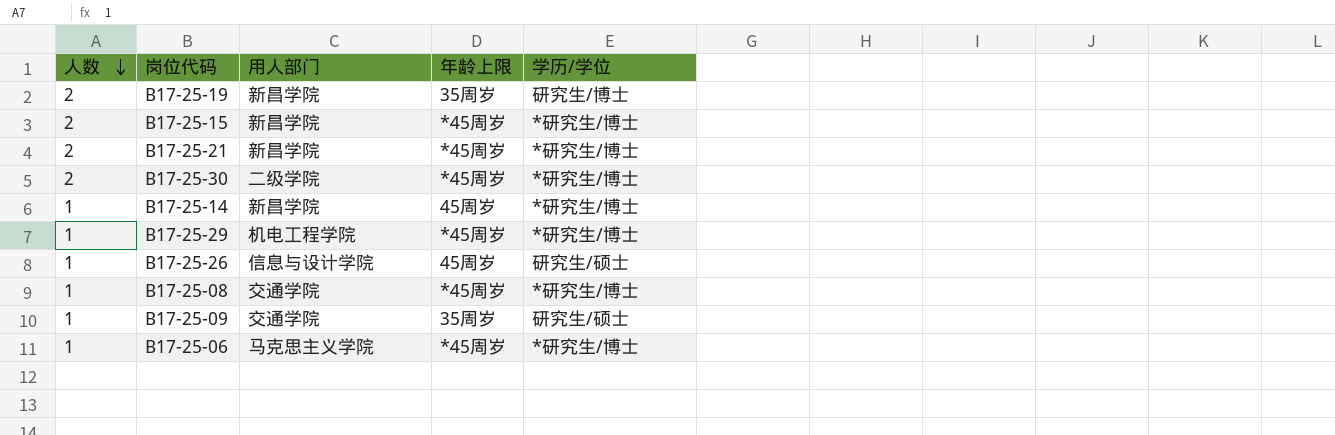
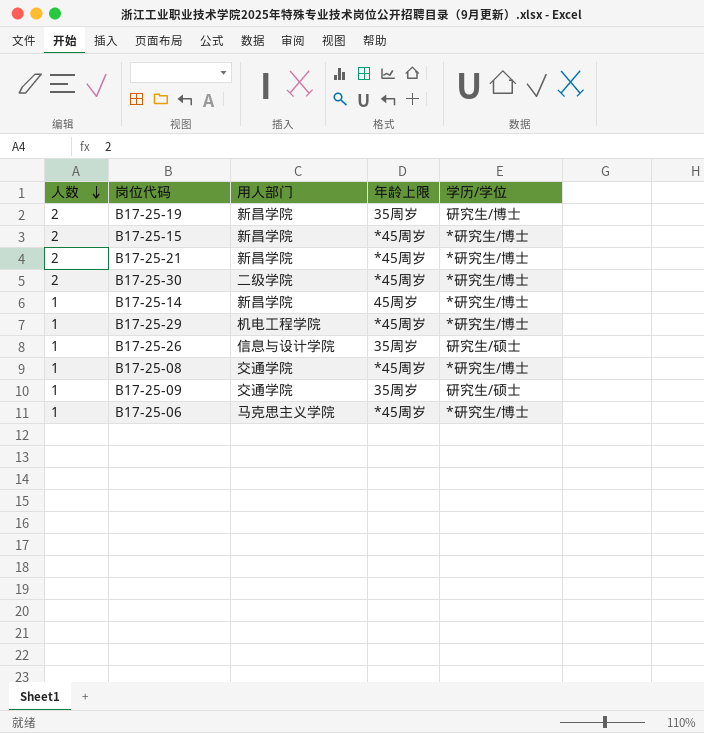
B17-25-26 | 年龄上限: 45周岁 -> 35周岁

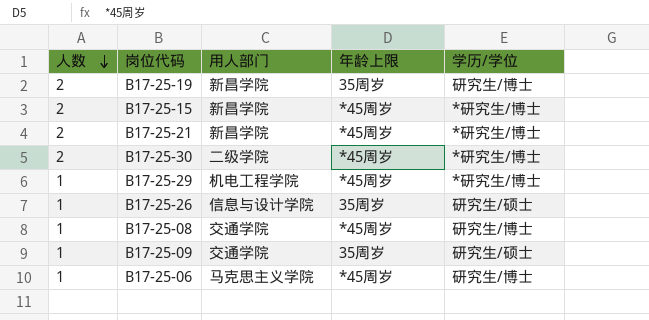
row B17-25-14: 1 | 新昌学院 | 45周岁 | *研究生/博士 -> none
B17-25-08 | 学历/学位: *研究生/博士 -> 研究生/博士
B17-25-06 | 学历/学位: *研究生/博士 -> 研究生/博士

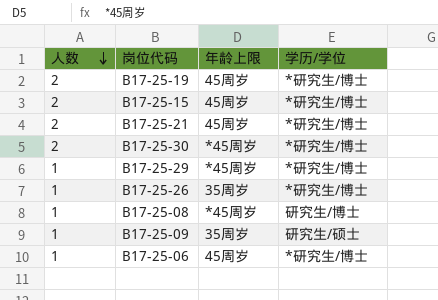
column 用人部门 | position: 3 -> none
B17-25-19 | 年龄上限: 35周岁 -> 45周岁
B17-25-19 | 学历/学位: 研究生/博士 -> *研究生/博士
B17-25-15 | 年龄上限: *45周岁 -> 45周岁
B17-25-21 | 年龄上限: *45周岁 -> 45周岁
B17-25-26 | 学历/学位: 研究生/硕士 -> *研究生/博士
B17-25-06 | 年龄上限: *45周岁 -> 45周岁
B17-25-06 | 学历/学位: 研究生/博士 -> *研究生/博士

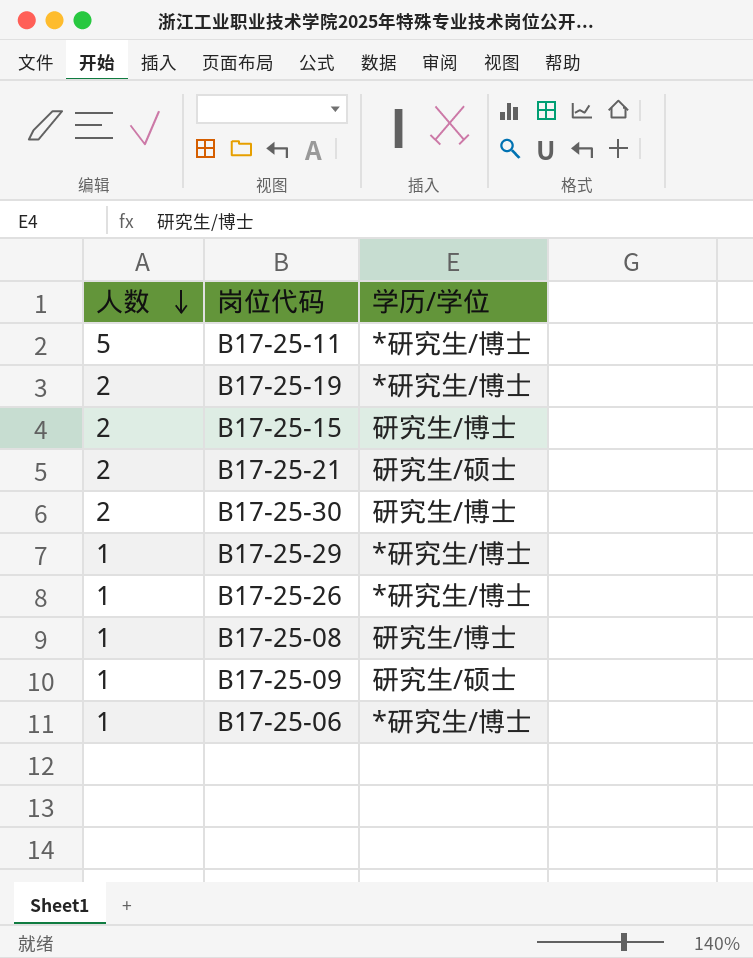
column 年龄上限 | position: 3 -> none
row B17-25-11: none -> 5 | *研究生/博士
B17-25-15 | 学历/学位: *研究生/博士 -> 研究生/博士
B17-25-21 | 学历/学位: *研究生/博士 -> 研究生/硕士
B17-25-30 | 学历/学位: *研究生/博士 -> 研究生/博士

